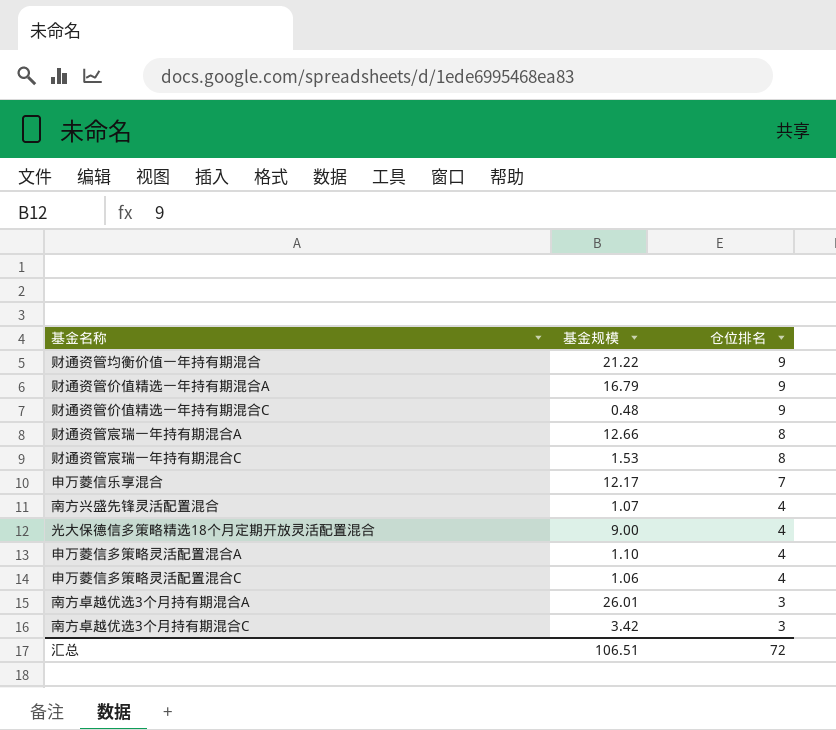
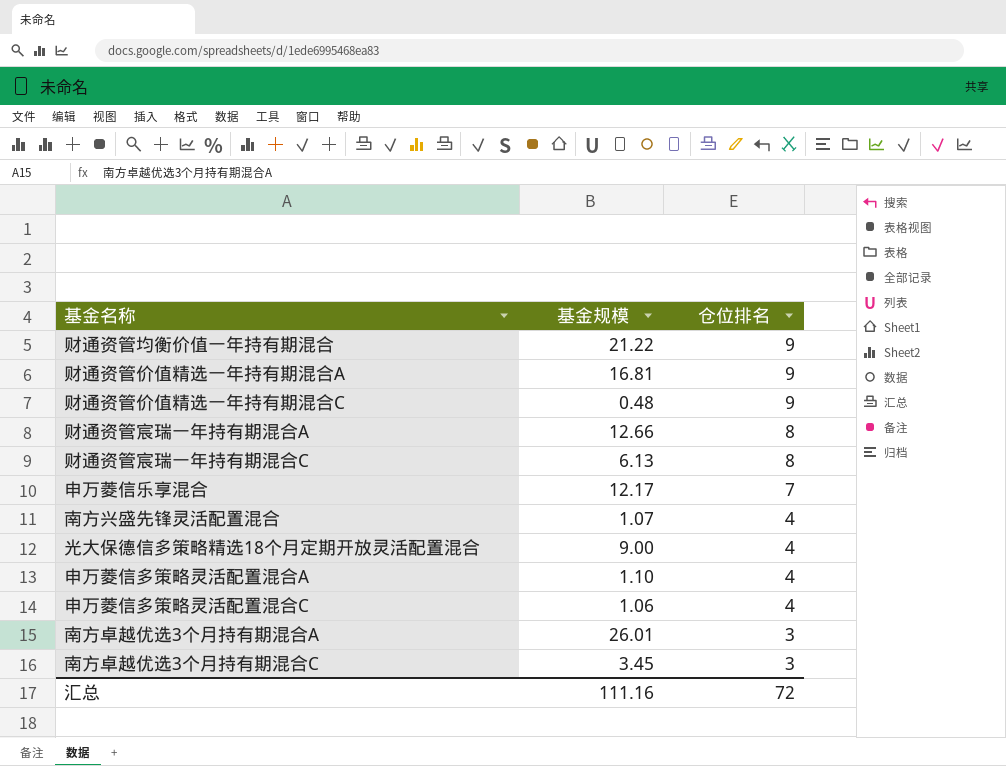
财通资管价值精选一年持有期混合A | 基金规模: 16.79 -> 16.81
财通资管宸瑞一年持有期混合C | 基金规模: 1.53 -> 6.13
南方卓越优选3个月持有期混合C | 基金规模: 3.42 -> 3.45
汇总 | 基金规模: 106.51 -> 111.16

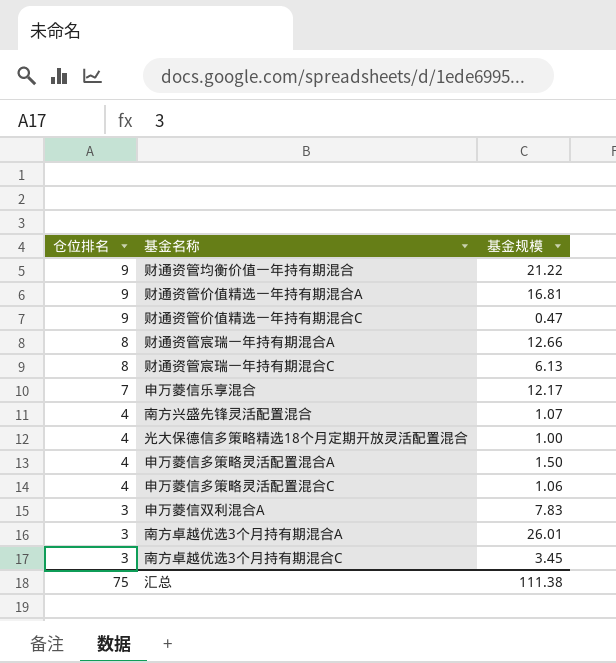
column 仓位排名 | position: 3 -> 1
财通资管价值精选一年持有期混合C | 基金规模: 0.48 -> 0.47
光大保德信多策略精选18个月定期开放灵活配置混合 | 基金规模: 9.00 -> 1.00
申万菱信多策略灵活配置混合A | 基金规模: 1.10 -> 1.50
row 申万菱信双利混合A: none -> 3 | 7.83
汇总 | 仓位排名: 72 -> 75
汇总 | 基金规模: 111.16 -> 111.38

